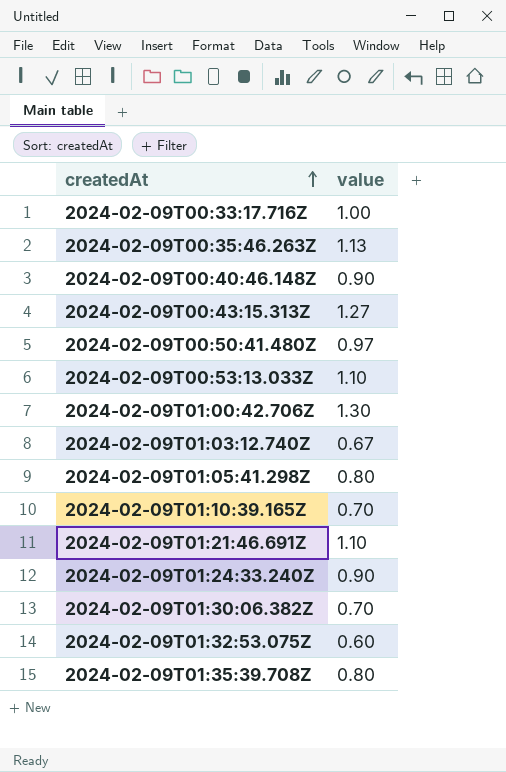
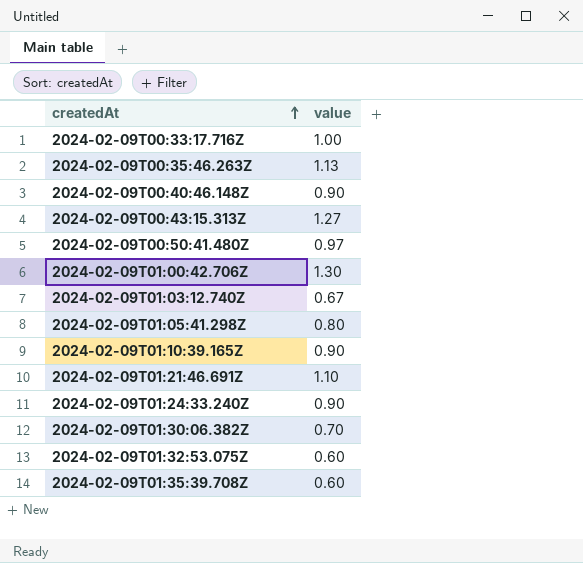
row 2024-02-09T00:53:13.033Z: 1.10 -> none
2024-02-09T01:10:39.165Z | value: 0.70 -> 0.90
2024-02-09T01:35:39.708Z | value: 0.80 -> 0.60

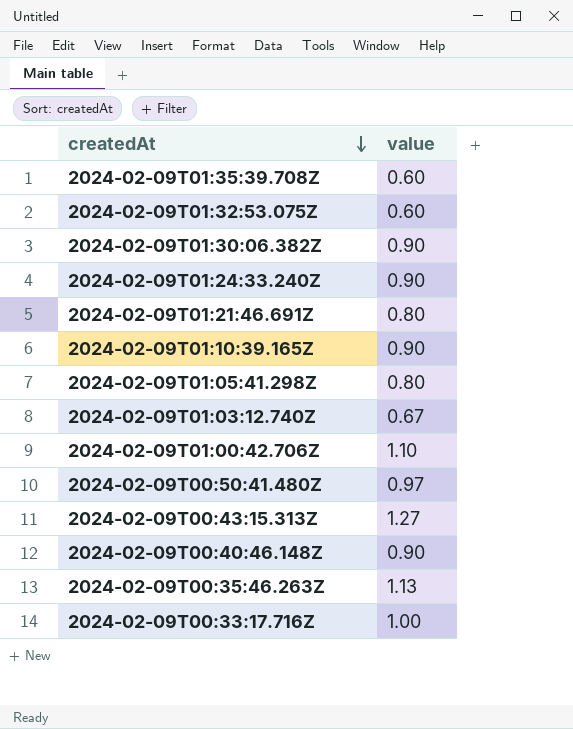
row order: createdAt ascending -> createdAt descending
2024-02-09T01:30:06.382Z | value: 0.70 -> 0.90
2024-02-09T01:21:46.691Z | value: 1.10 -> 0.80
2024-02-09T01:00:42.706Z | value: 1.30 -> 1.10

